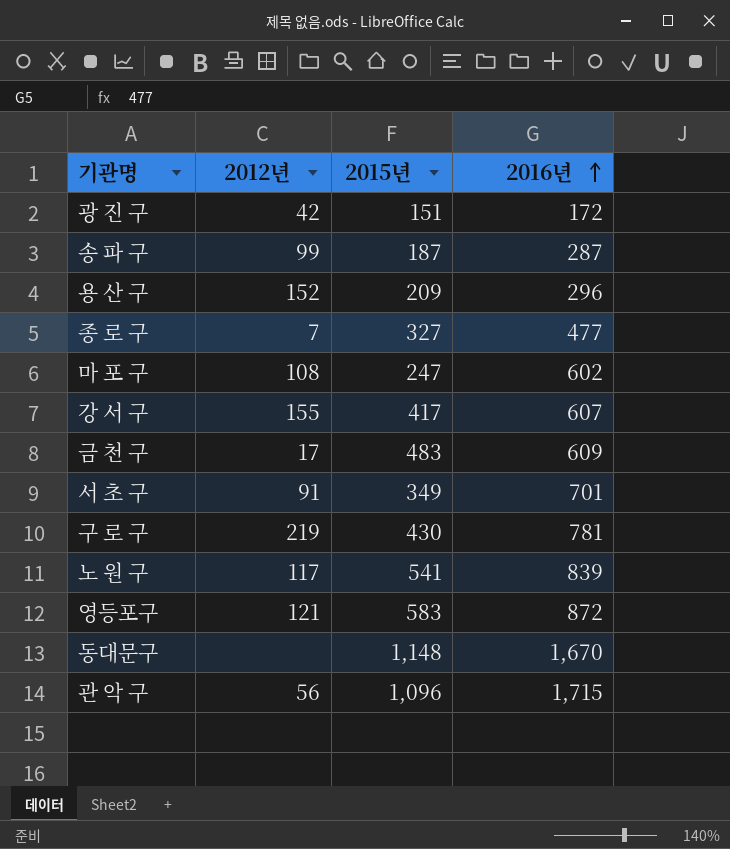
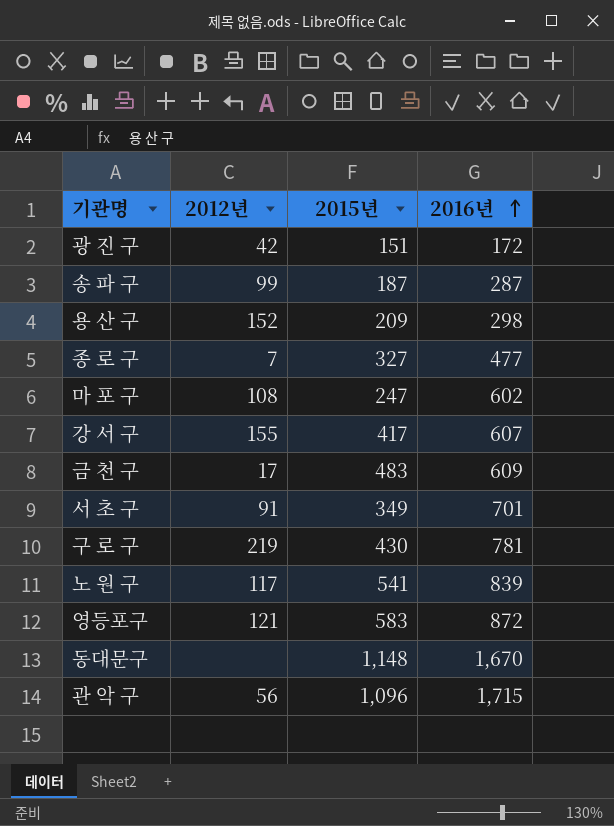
용 산 구 | 2016년: 296 -> 298

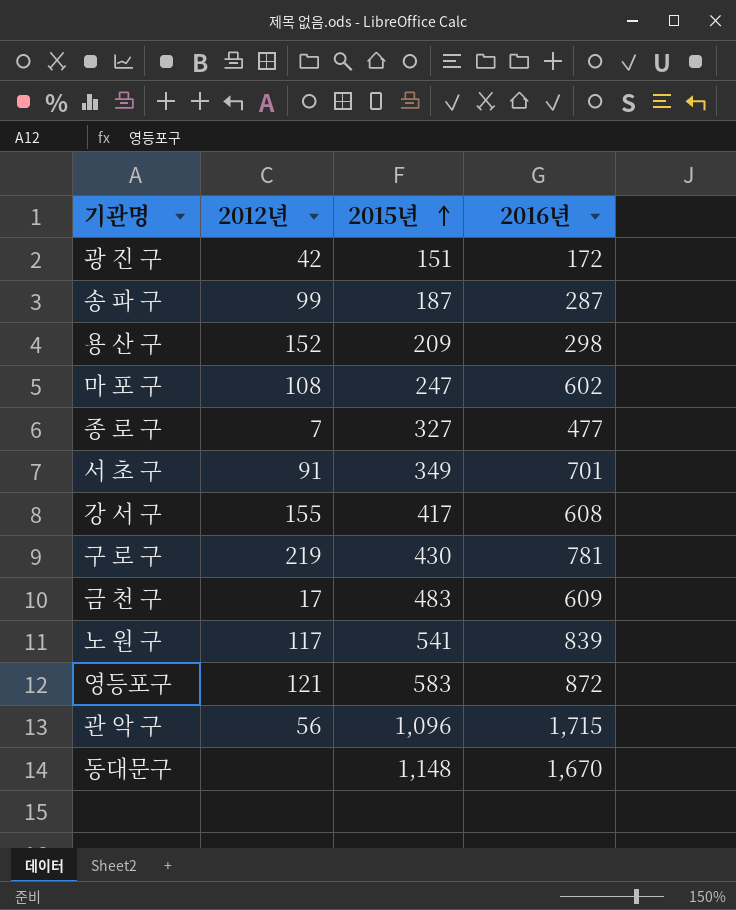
row order: 2016년 ascending -> 2015년 ascending
강 서 구 | 2016년: 607 -> 608

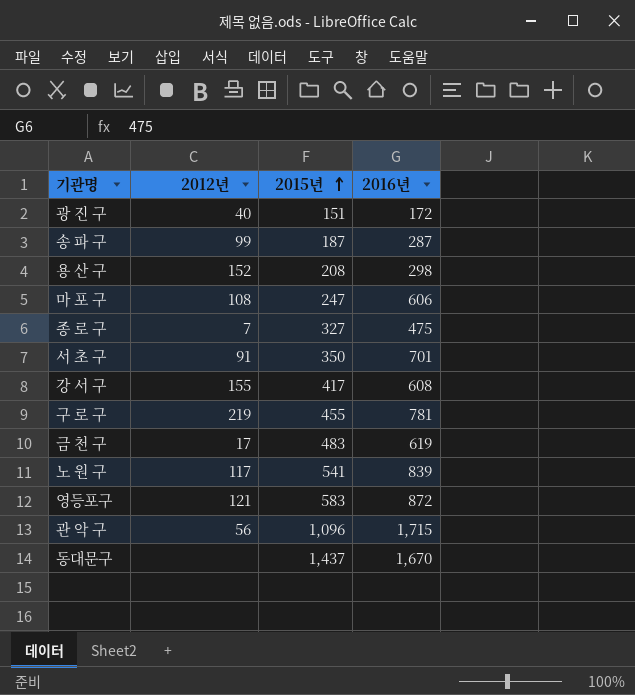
광 진 구 | 2012년: 42 -> 40
용 산 구 | 2015년: 209 -> 208
마 포 구 | 2016년: 602 -> 606
종 로 구 | 2016년: 477 -> 475
서 초 구 | 2015년: 349 -> 350
구 로 구 | 2015년: 430 -> 455
금 천 구 | 2016년: 609 -> 619
동대문구 | 2015년: 1,148 -> 1,437

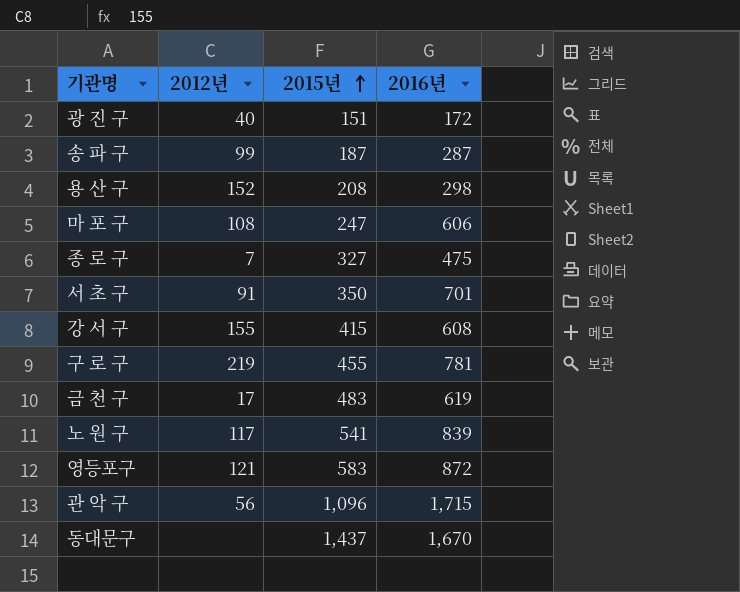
강 서 구 | 2015년: 417 -> 415

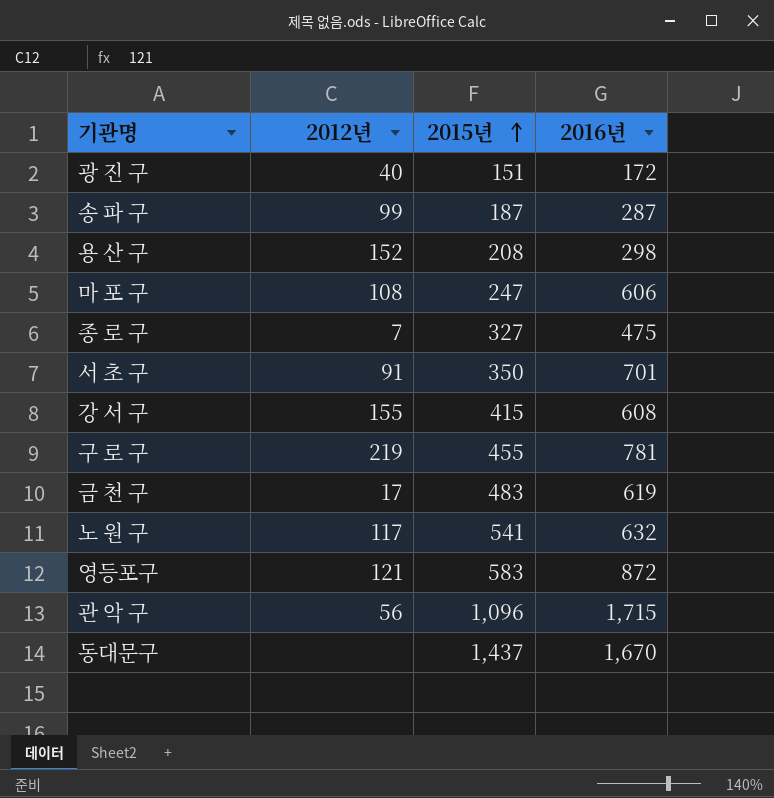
노 원 구 | 2016년: 839 -> 632

